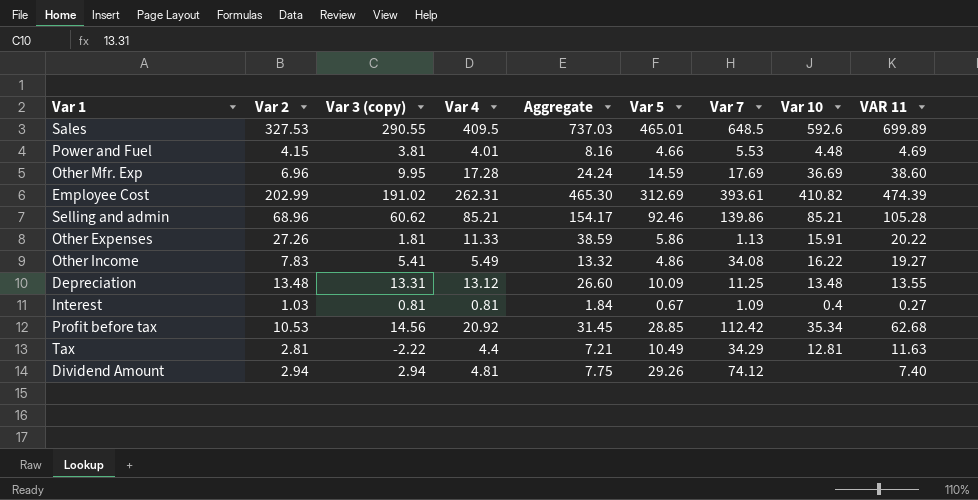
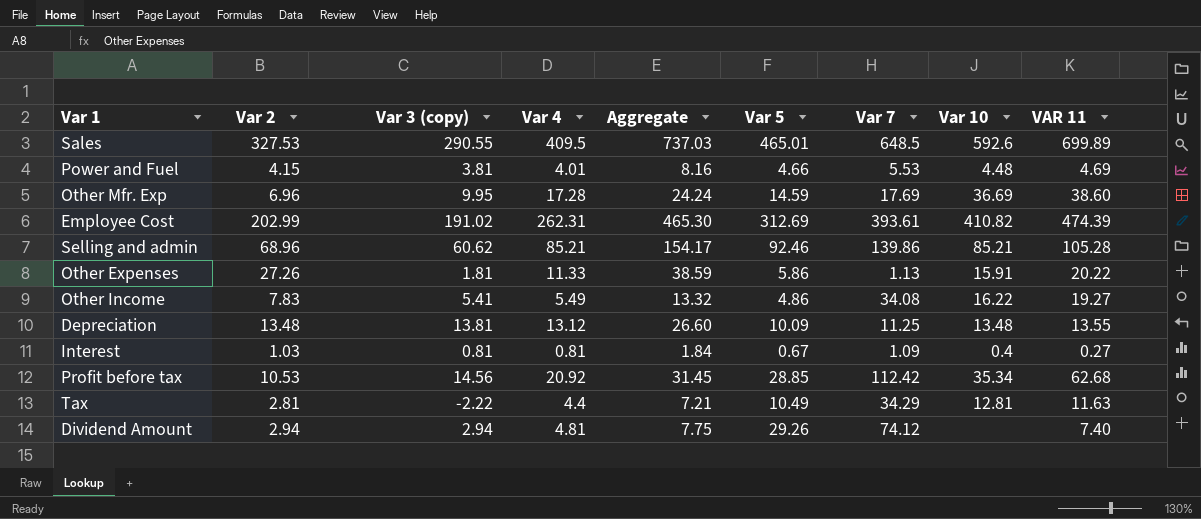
Depreciation | Var 3 (copy): 13.31 -> 13.81

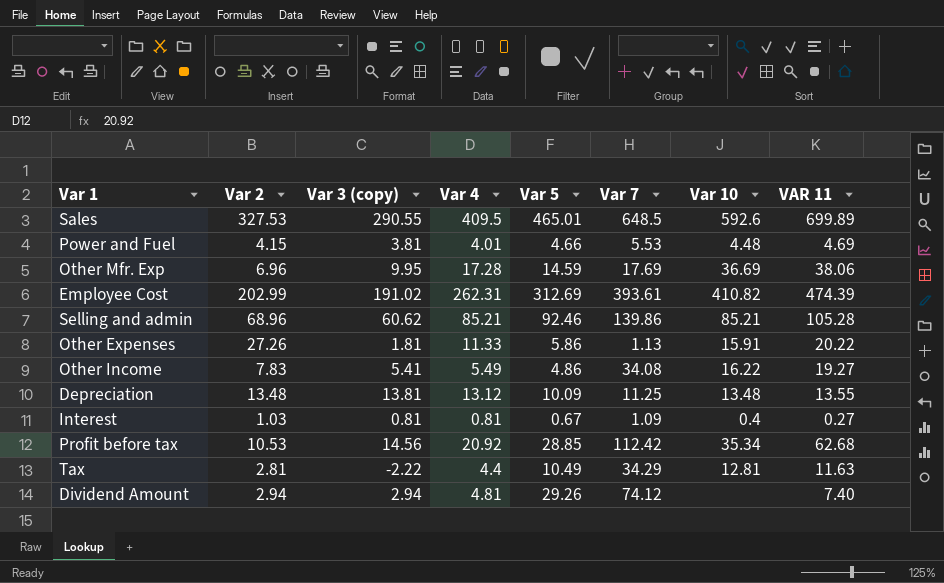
column Aggregate | formula: [Var 2] + [Var 4] -> none
Other Mfr. Exp | VAR 11: 38.60 -> 38.06

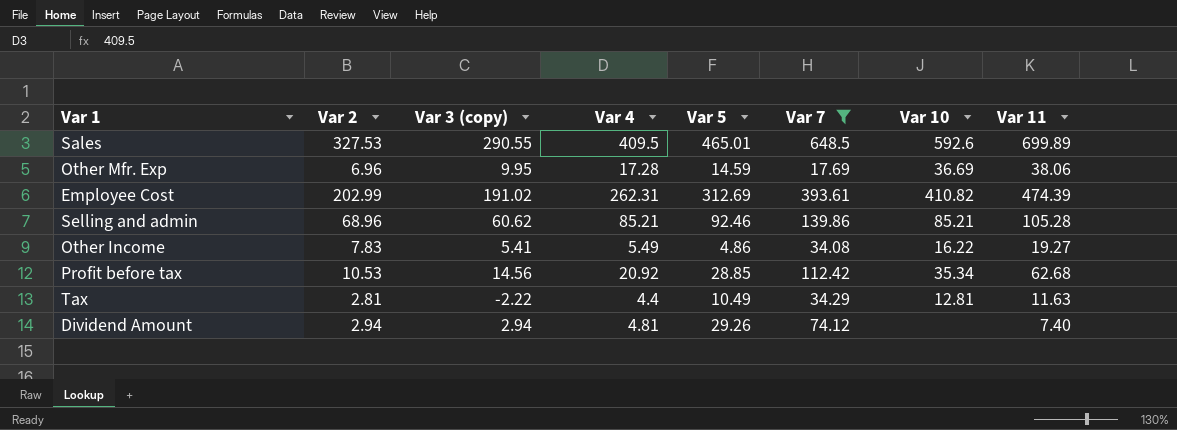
filter: none -> Var 7 >= 17.69
column name: VAR 11 -> Var 11

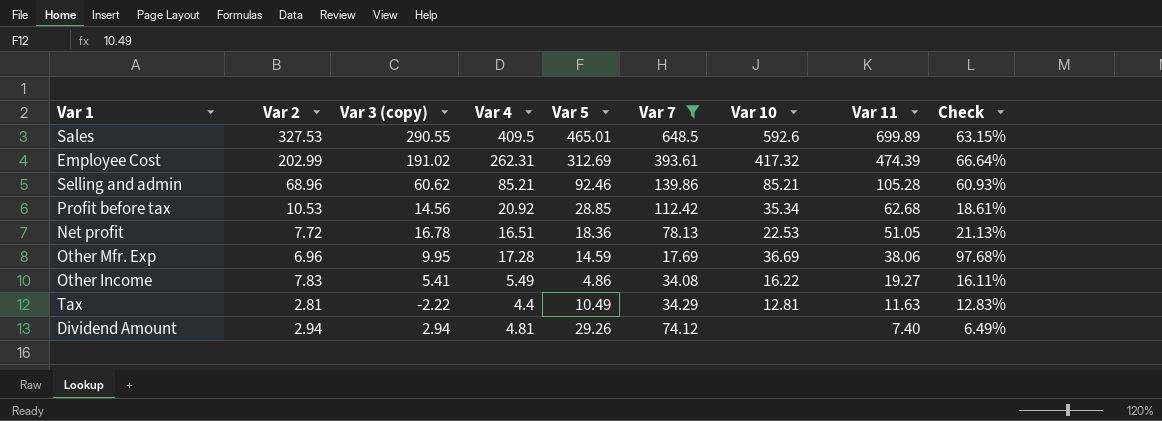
row order: none -> Var 11 descending
column Check | formula: none -> [Var 4] / [Var 7]
Employee Cost | Var 10: 410.82 -> 417.32
row Net profit: none -> 7.72 | 16.78 | 16.51 | 18.36 | 78.13 | 22.53 | 51.05 | 21.13%

